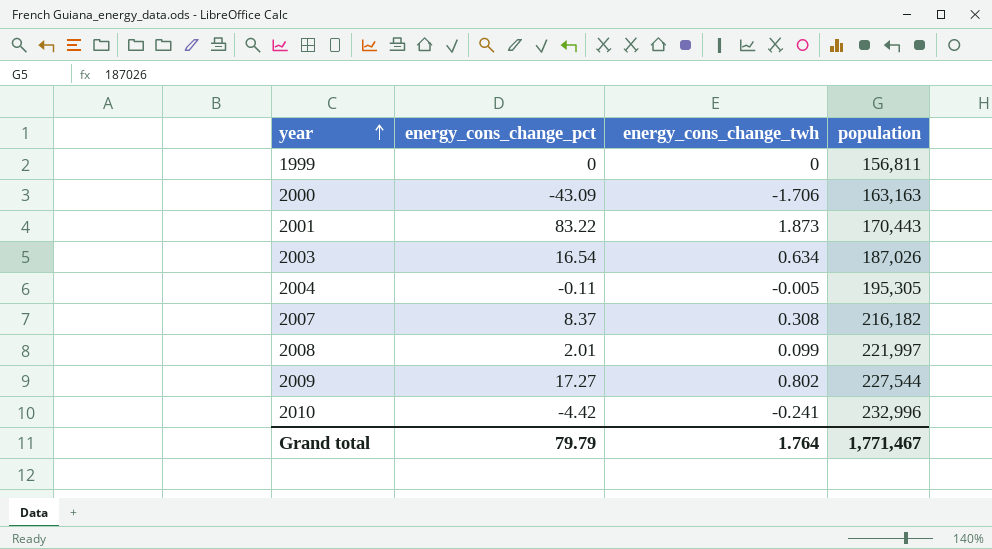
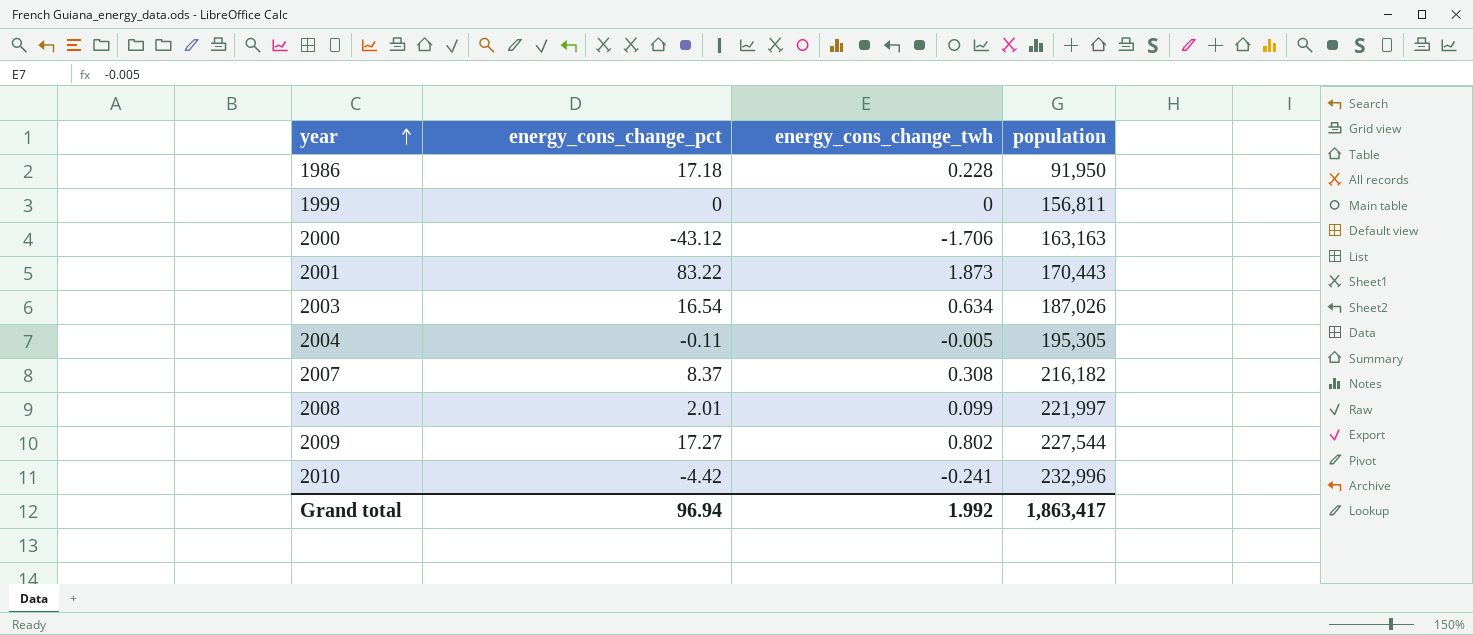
row 1986: none -> 17.18 | 0.228 | 91,950
2000 | energy_cons_change_pct: -43.09 -> -43.12
Grand total | energy_cons_change_pct: 79.79 -> 96.94
Grand total | energy_cons_change_twh: 1.764 -> 1.992
Grand total | population: 1,771,467 -> 1,863,417

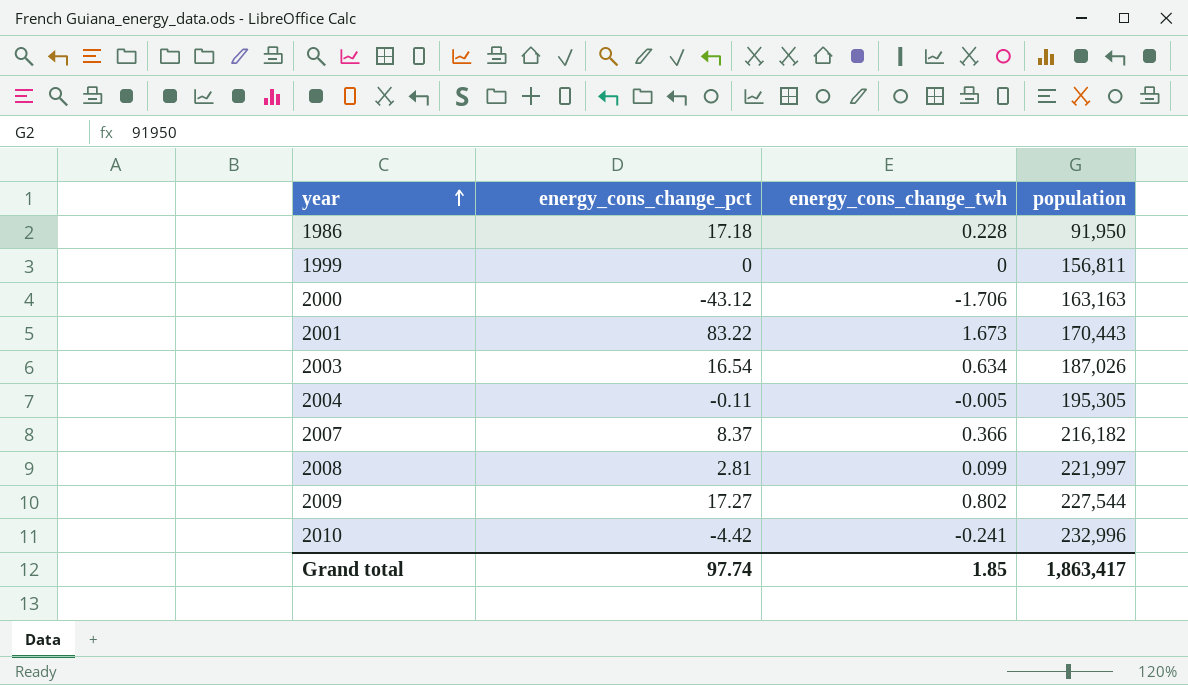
2001 | energy_cons_change_twh: 1.873 -> 1.673
2007 | energy_cons_change_twh: 0.308 -> 0.366
2008 | energy_cons_change_pct: 2.01 -> 2.81
Grand total | energy_cons_change_pct: 96.94 -> 97.74
Grand total | energy_cons_change_twh: 1.992 -> 1.85

